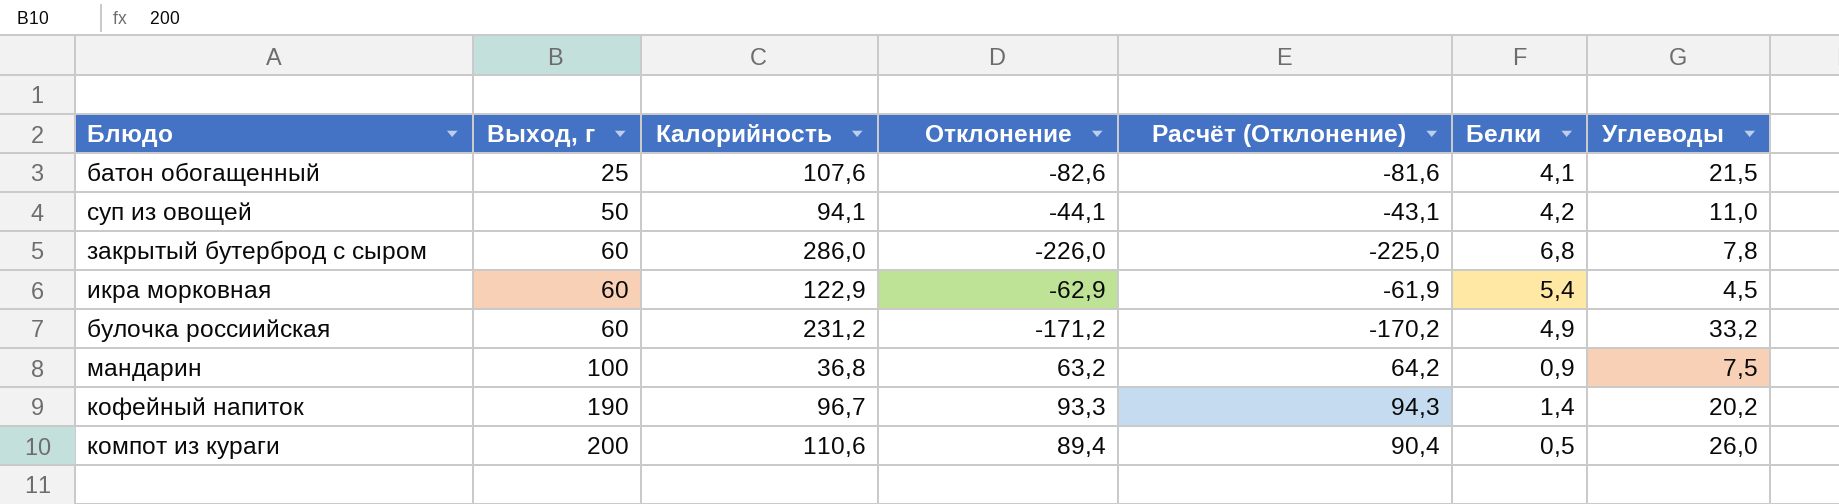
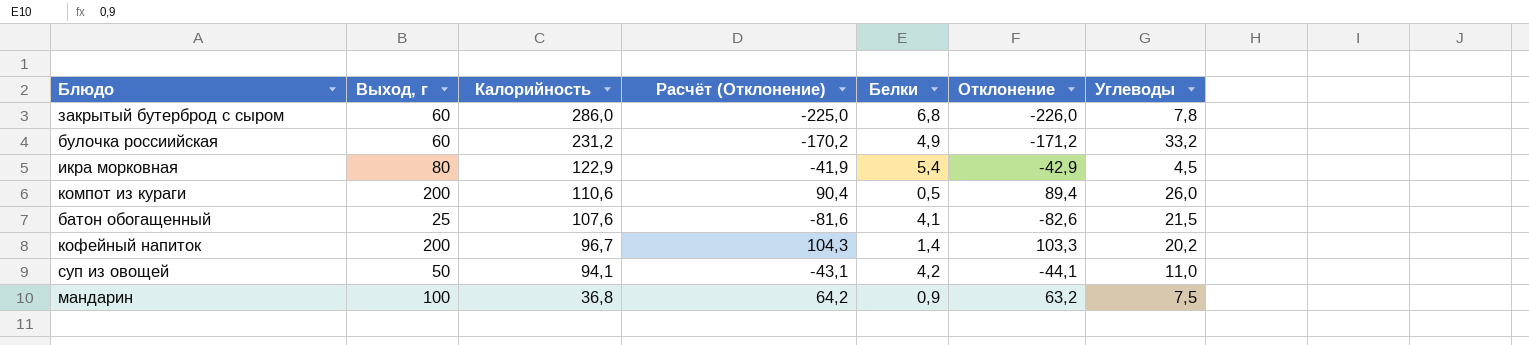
row order: Выход, г ascending -> Калорийность descending
column Отклонение | position: 4 -> 6
икра морковная | Выход, г: 60 -> 80
икра морковная | Расчёт (Отклонение): -61,9 -> -41,9
икра морковная | Отклонение: -62,9 -> -42,9
кофейный напиток | Выход, г: 190 -> 200
кофейный напиток | Расчёт (Отклонение): 94,3 -> 104,3
кофейный напиток | Отклонение: 93,3 -> 103,3

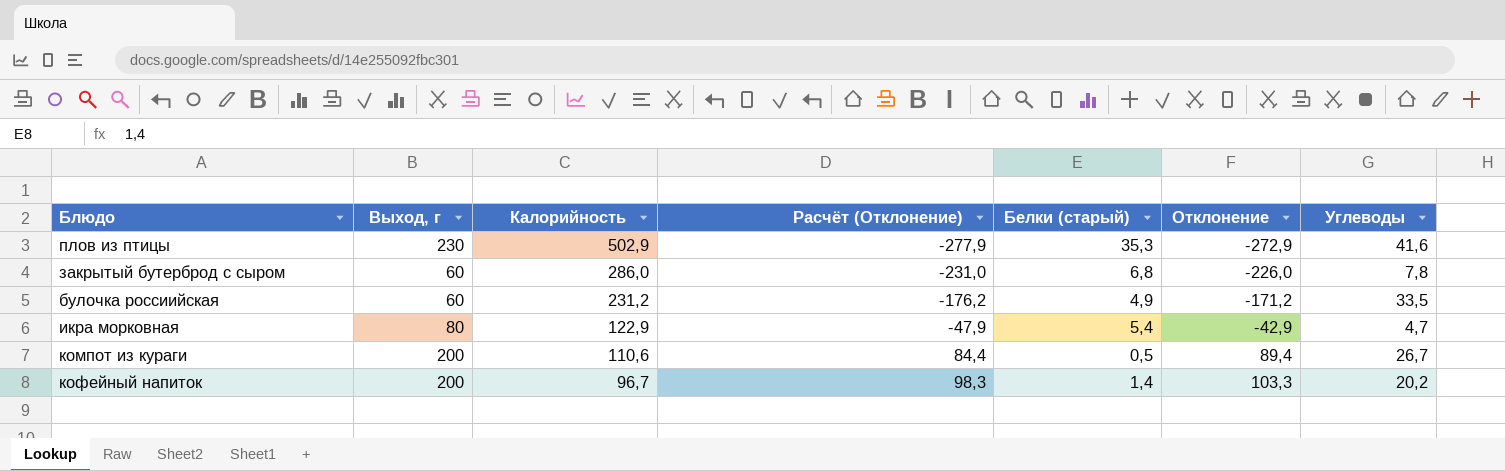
column Расчёт (Отклонение) | formula: [Отклонение] + 1 -> [Отклонение] - 5
column name: Белки -> Белки (старый)
row батон обогащенный: 25 | 107,6 | -81,6 | 4,1 | -82,6 | 21,5 -> none
row суп из овощей: 50 | 94,1 | -43,1 | 4,2 | -44,1 | 11,0 -> none
row мандарин: 100 | 36,8 | 64,2 | 0,9 | 63,2 | 7,5 -> none
row плов из птицы: none -> 230 | 502,9 | -277,9 | 35,3 | -272,9 | 41,6
булочка россиийская | Углеводы: 33,2 -> 33,5
икра морковная | Углеводы: 4,5 -> 4,7
компот из кураги | Углеводы: 26,0 -> 26,7

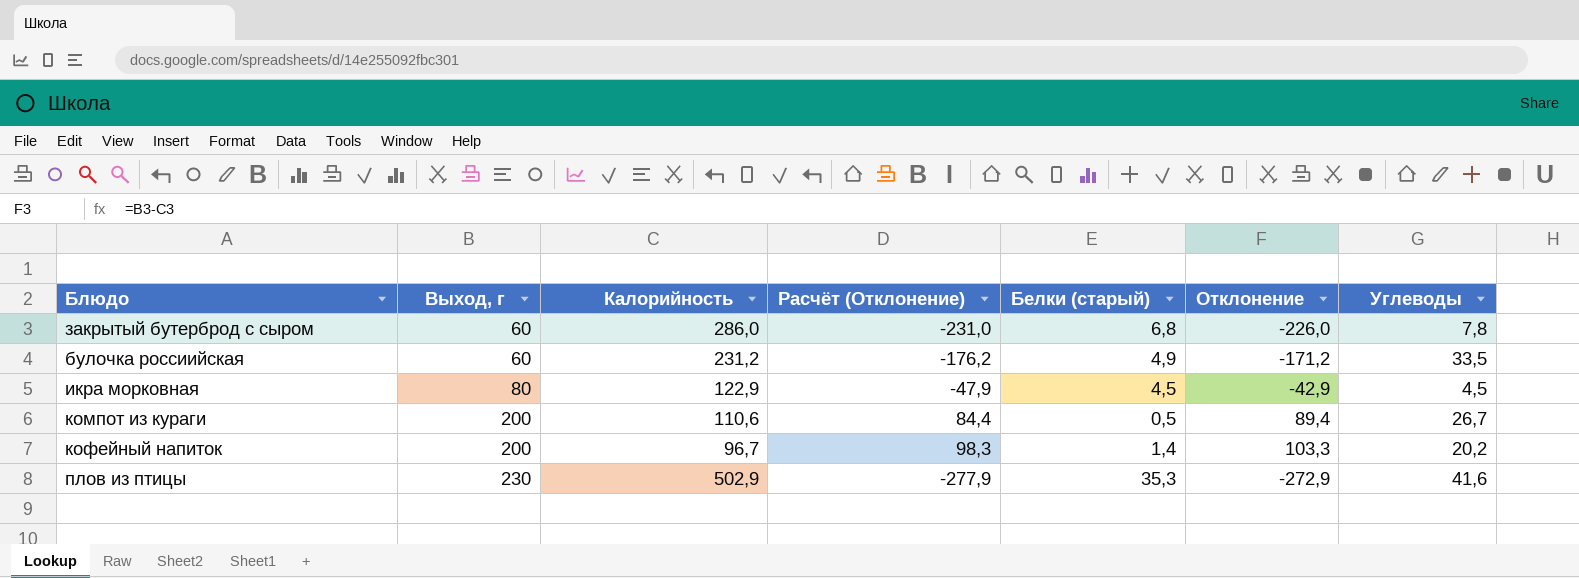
row order: Калорийность descending -> Выход, г ascending
икра морковная | Белки (старый): 5,4 -> 4,5
икра морковная | Углеводы: 4,7 -> 4,5

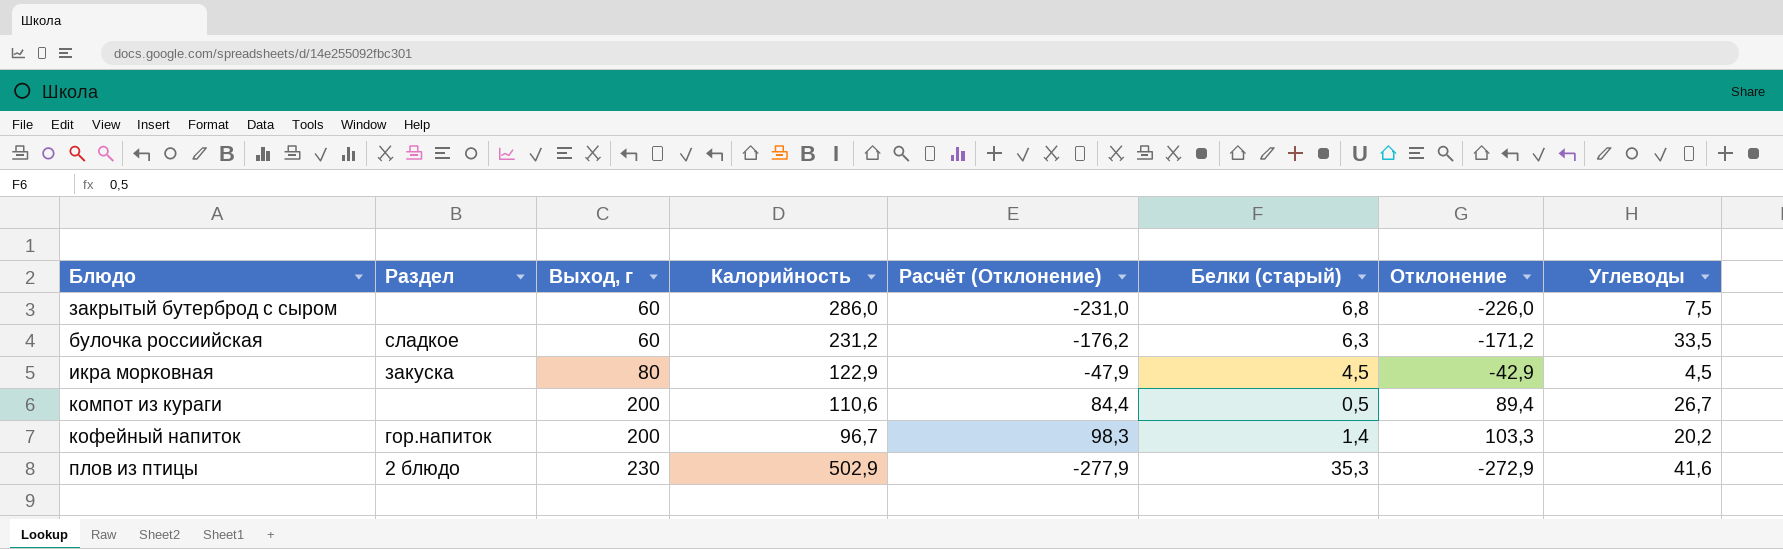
column Раздел | position: none -> 2
закрытый бутерброд с сыром | Углеводы: 7,8 -> 7,5
булочка россиийская | Белки (старый): 4,9 -> 6,3

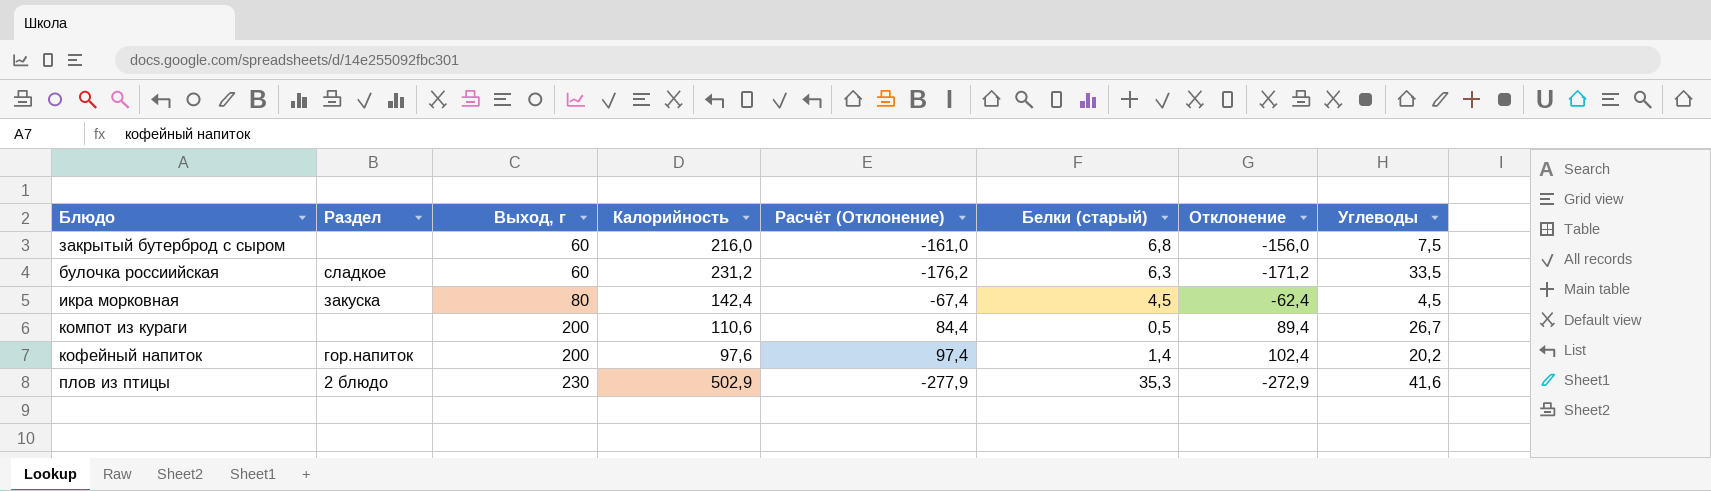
закрытый бутерброд с сыром | Калорийность: 286,0 -> 216,0
закрытый бутерброд с сыром | Расчёт (Отклонение): -231,0 -> -161,0
закрытый бутерброд с сыром | Отклонение: -226,0 -> -156,0
икра морковная | Калорийность: 122,9 -> 142,4
икра морковная | Расчёт (Отклонение): -47,9 -> -67,4
икра морковная | Отклонение: -42,9 -> -62,4
кофейный напиток | Калорийность: 96,7 -> 97,6
кофейный напиток | Расчёт (Отклонение): 98,3 -> 97,4
кофейный напиток | Отклонение: 103,3 -> 102,4

